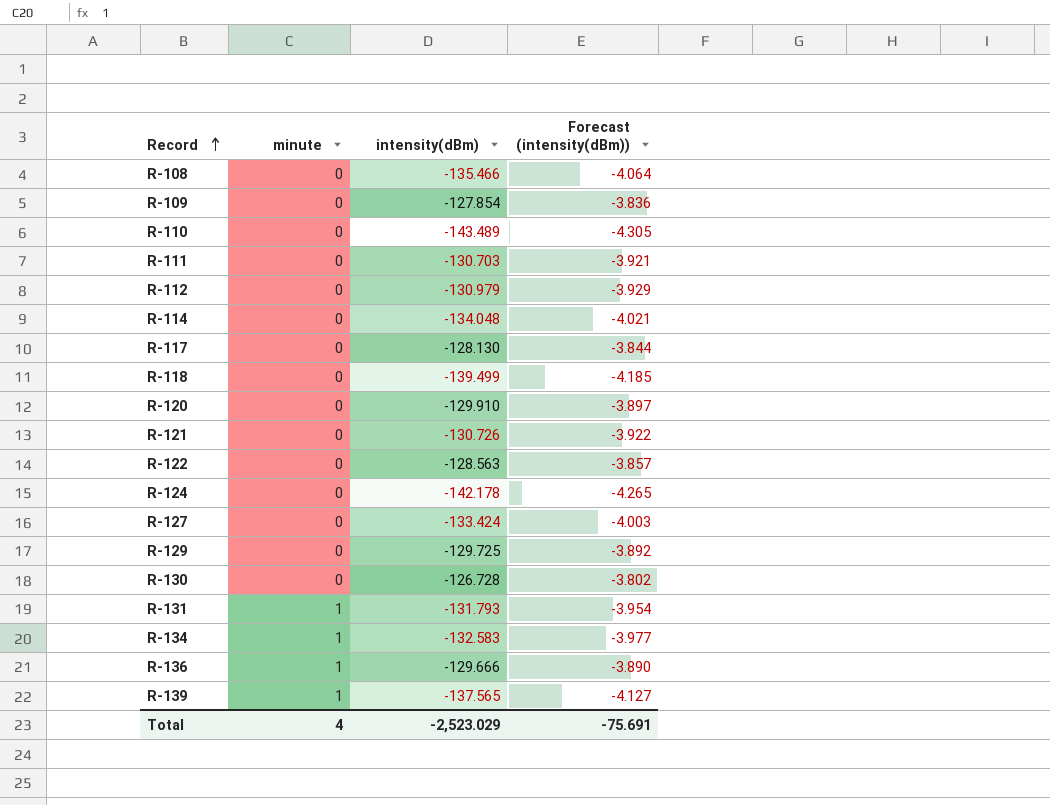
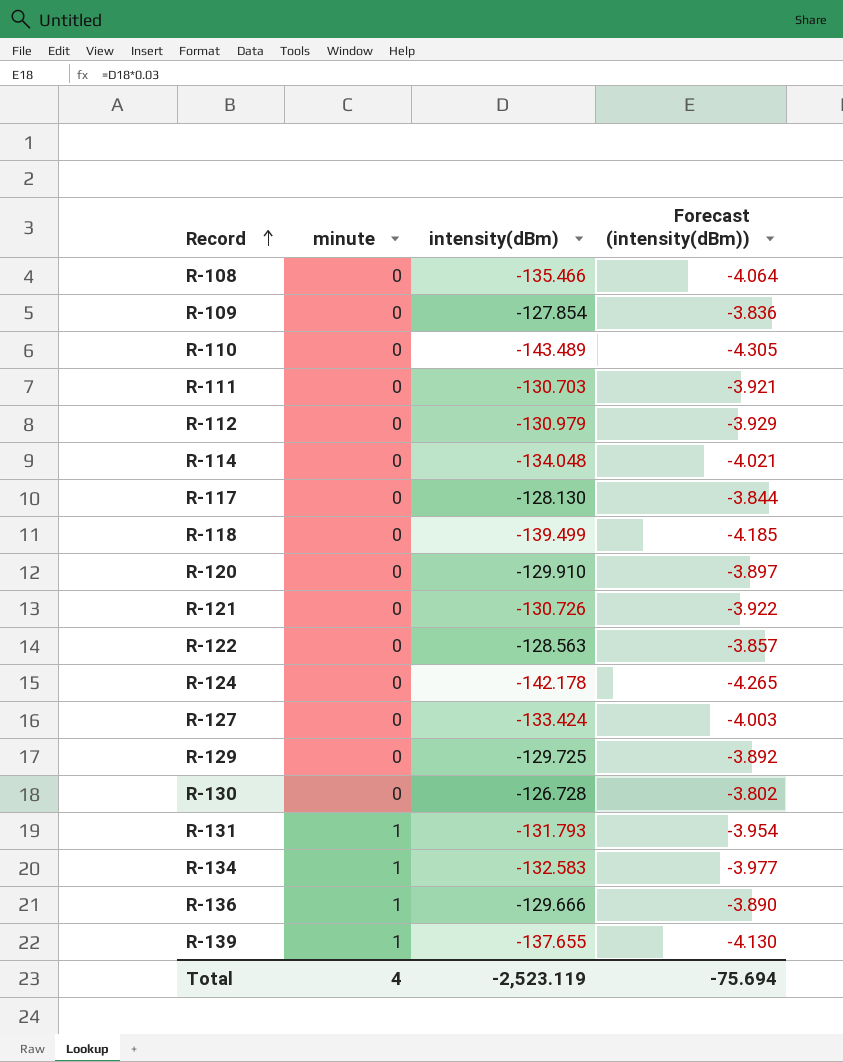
R-139 | intensity(dBm): -137.565 -> -137.655
R-139 | Forecast (intensity(dBm)): -4.127 -> -4.130
Total | intensity(dBm): -2,523.029 -> -2,523.119
Total | Forecast (intensity(dBm)): -75.691 -> -75.694

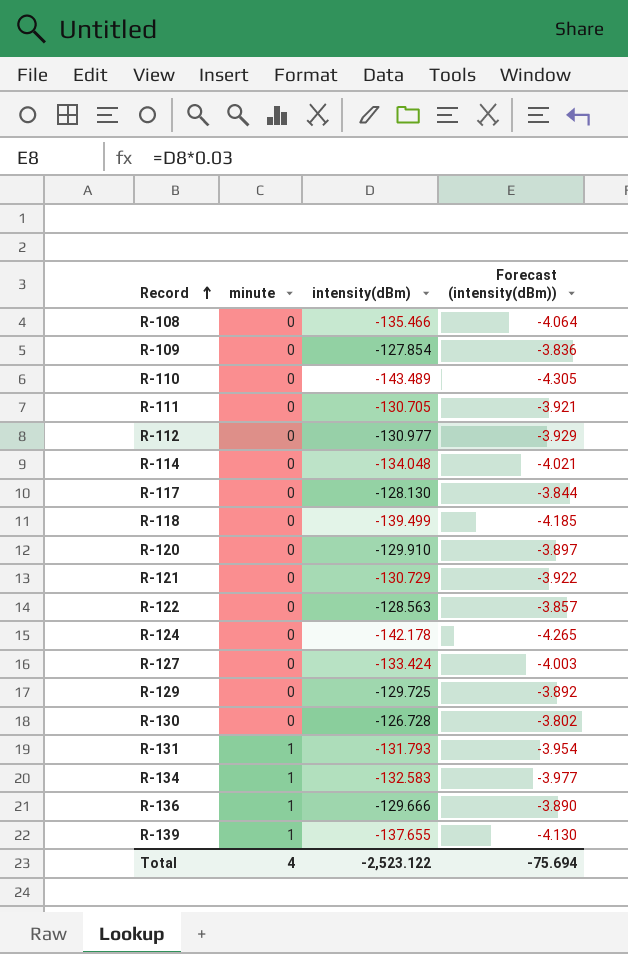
R-111 | intensity(dBm): -130.703 -> -130.705
R-112 | intensity(dBm): -130.979 -> -130.977
R-121 | intensity(dBm): -130.726 -> -130.729
Total | intensity(dBm): -2,523.119 -> -2,523.122

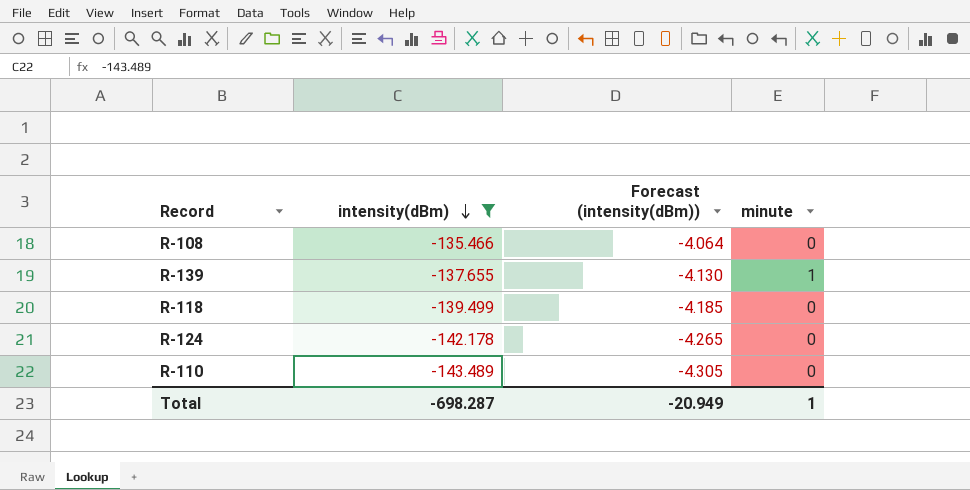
filter: none -> intensity(dBm) <= -135.466
row order: Record ascending -> intensity(dBm) descending
column minute | position: 2 -> 4
Total | intensity(dBm): -2,523.122 -> -698.287
Total | Forecast (intensity(dBm)): -75.694 -> -20.949
Total | minute: 4 -> 1

